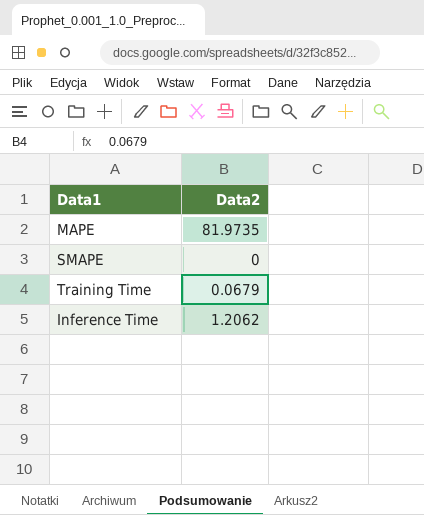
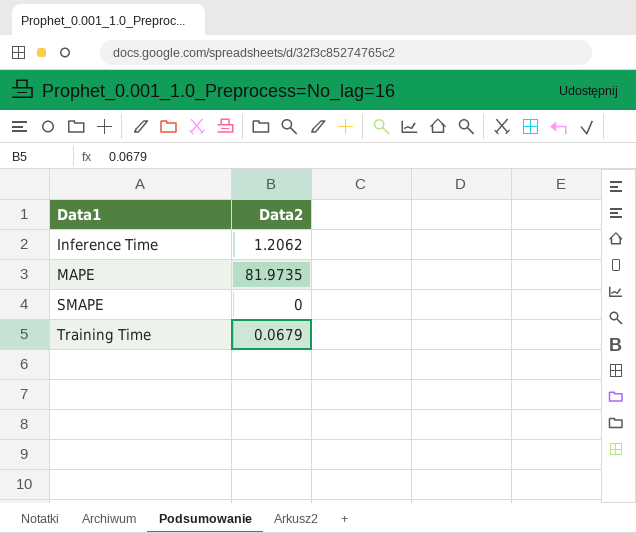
row order: none -> Data1 ascending

